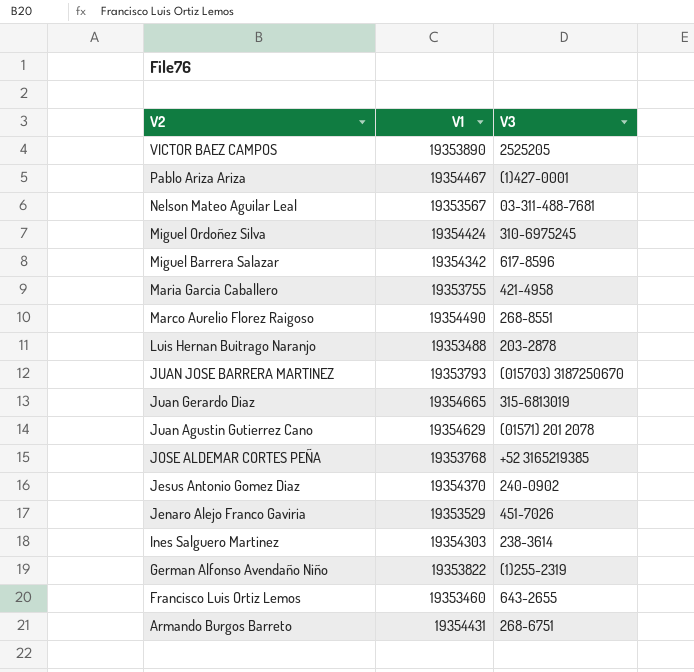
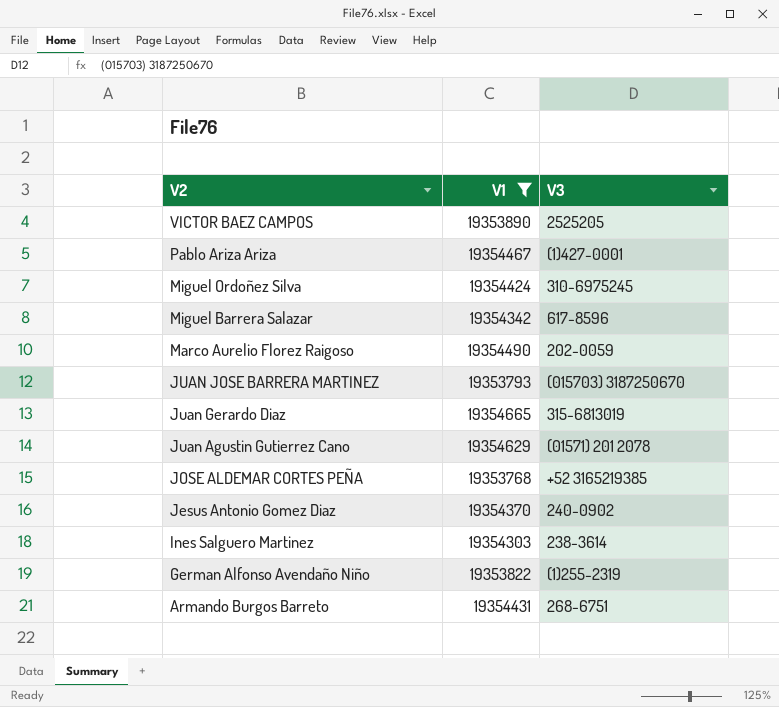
filter: none -> V1 >= 19353768
Marco Aurelio Florez Raigoso | V3: 268-8551 -> 202-0059

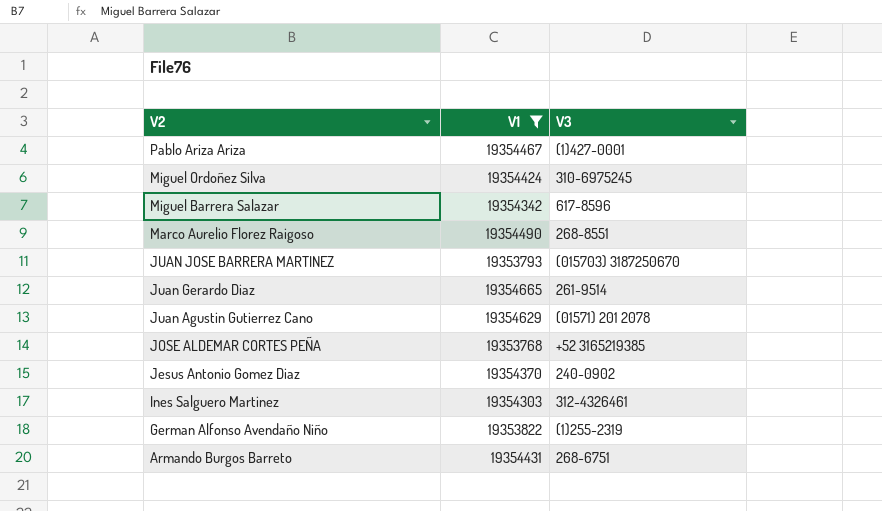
row VICTOR BAEZ CAMPOS: 19353890 | 2525205 -> none
Marco Aurelio Florez Raigoso | V3: 202-0059 -> 268-8551
Juan Gerardo Diaz | V3: 315-6813019 -> 261-9514
Ines Salguero Martinez | V3: 238-3614 -> 312-4326461

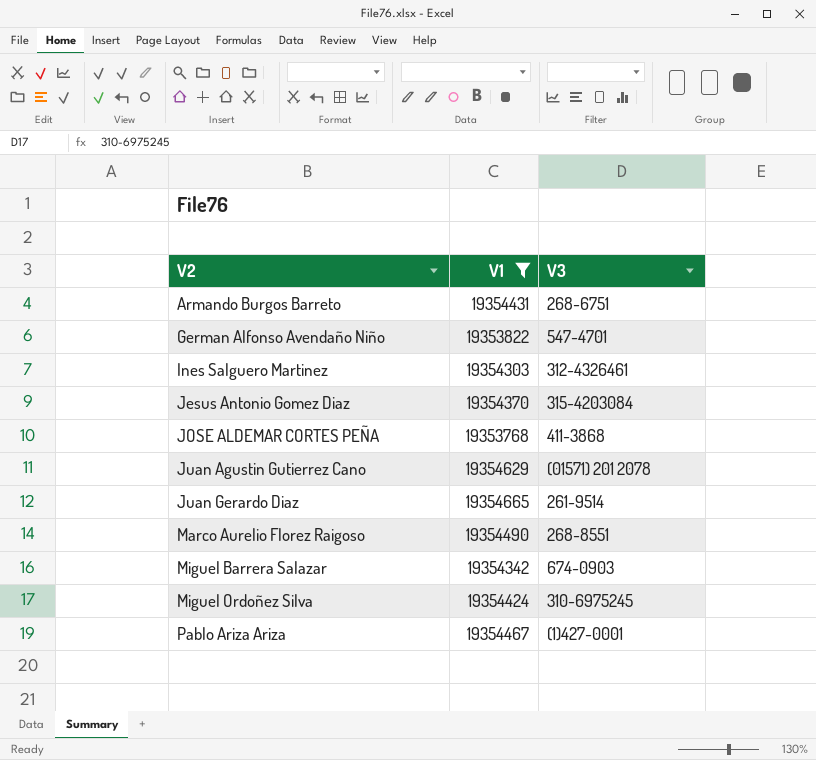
row order: V2 descending -> V2 ascending
row JUAN JOSE BARRERA MARTINEZ: 19353793 | (015703) 3187250670 -> none
German Alfonso Avendaño Niño | V3: (1)255-2319 -> 547-4701
Jesus Antonio Gomez Diaz | V3: 240-0902 -> 315-4203084
JOSE ALDEMAR CORTES PEÑA | V3: +52 3165219385 -> 411-3868
Miguel Barrera Salazar | V3: 617-8596 -> 674-0903

